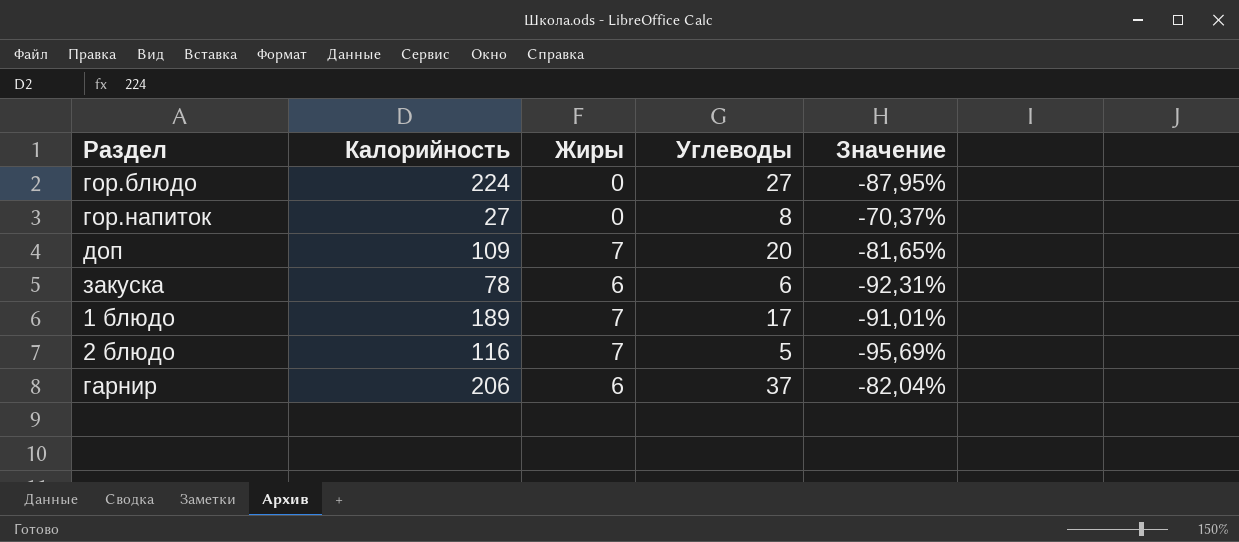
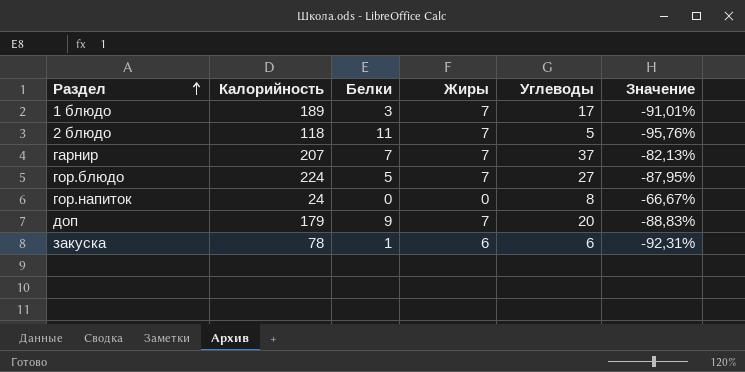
row order: none -> Раздел ascending
column Белки | position: none -> 3
2 блюдо | Калорийность: 116 -> 118
2 блюдо | Значение: -95,69% -> -95,76%
гарнир | Калорийность: 206 -> 207
гарнир | Жиры: 6 -> 7
гарнир | Значение: -82,04% -> -82,13%
гор.блюдо | Жиры: 0 -> 7
гор.напиток | Калорийность: 27 -> 24
гор.напиток | Значение: -70,37% -> -66,67%
доп | Калорийность: 109 -> 179
доп | Значение: -81,65% -> -88,83%

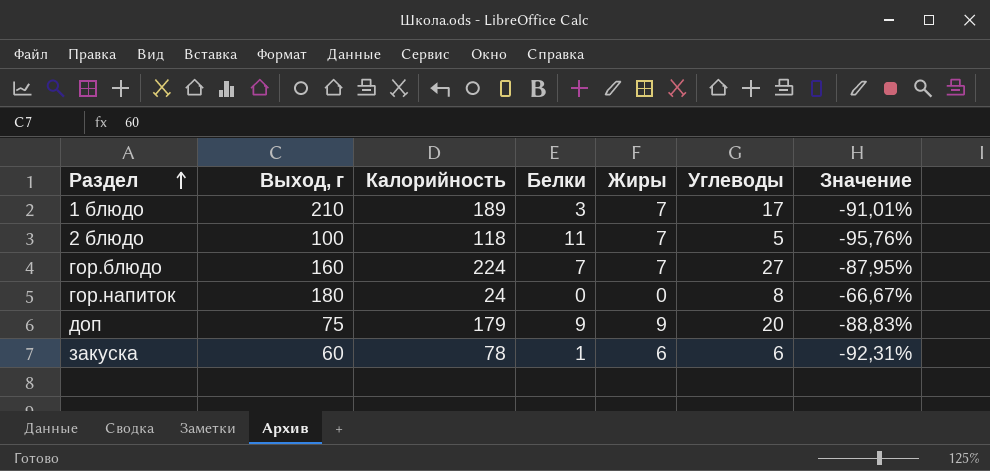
column Выход, г | position: none -> 2
row гарнир: 207 | 7 | 7 | 37 | -82,13% -> none
гор.блюдо | Белки: 5 -> 7
доп | Жиры: 7 -> 9

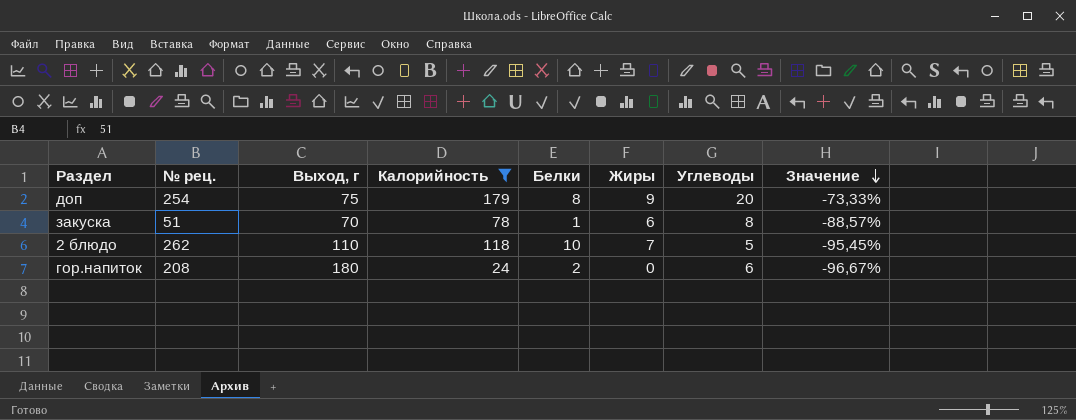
filter: none -> Калорийность <= 179
row order: Раздел ascending -> Значение descending
column № рец. | position: none -> 2
column Значение | formula: ([Углеводы] - [Калорийность]) / [Калорийность] -> ([Углеводы] - [Выход, г]) / [Выход, г]
доп | Белки: 9 -> 8
закуска | Выход, г: 60 -> 70
закуска | Углеводы: 6 -> 8
2 блюдо | Выход, г: 100 -> 110
2 блюдо | Белки: 11 -> 10
гор.напиток | Белки: 0 -> 2
гор.напиток | Углеводы: 8 -> 6

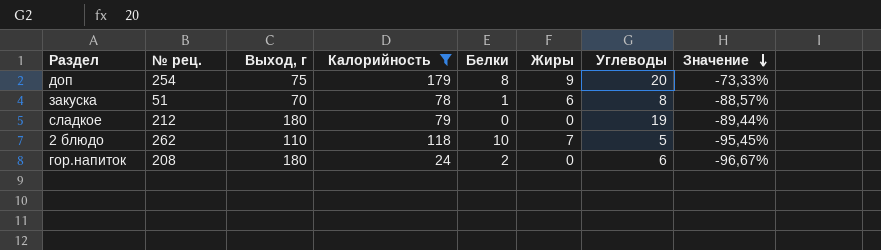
row сладкое: none -> 212 | 180 | 79 | 0 | 0 | 19 | -89,44%

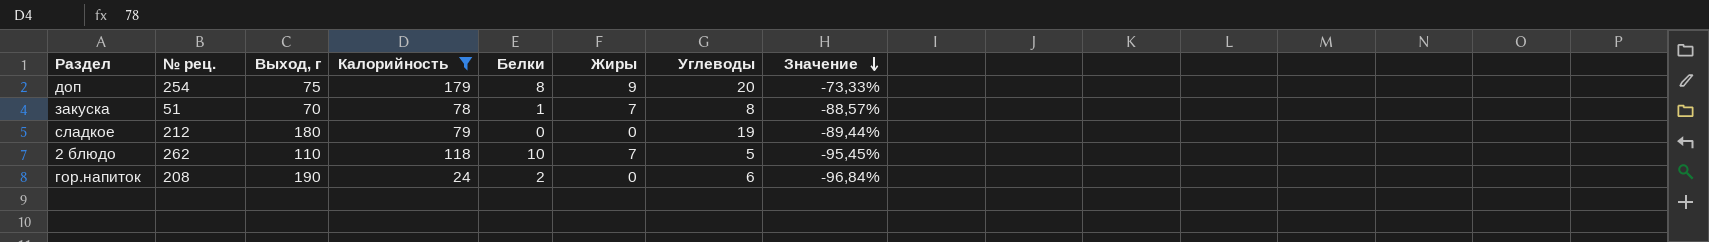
закуска | Жиры: 6 -> 7
гор.напиток | Выход, г: 180 -> 190
гор.напиток | Значение: -96,67% -> -96,84%

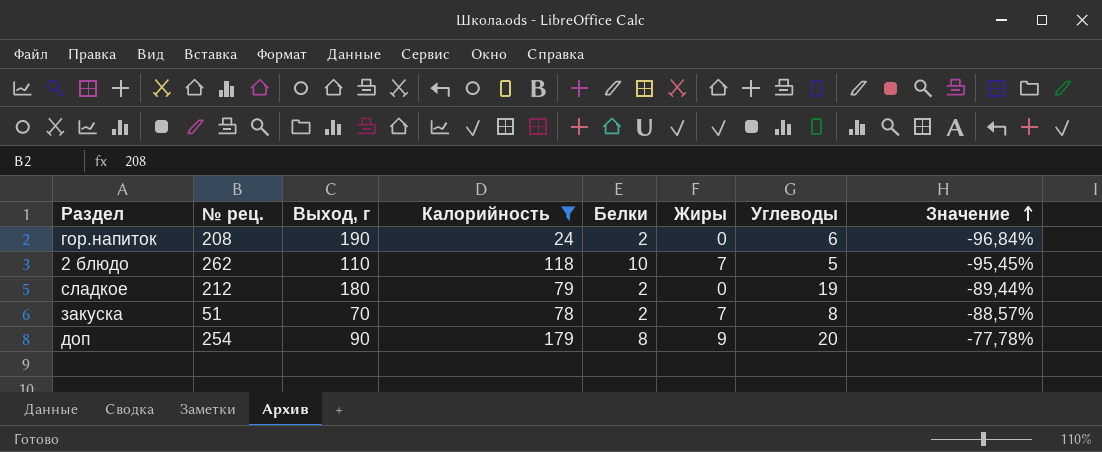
row order: Значение descending -> Значение ascending
сладкое | Белки: 0 -> 2
закуска | Белки: 1 -> 2
доп | Выход, г: 75 -> 90
доп | Значение: -73,33% -> -77,78%

